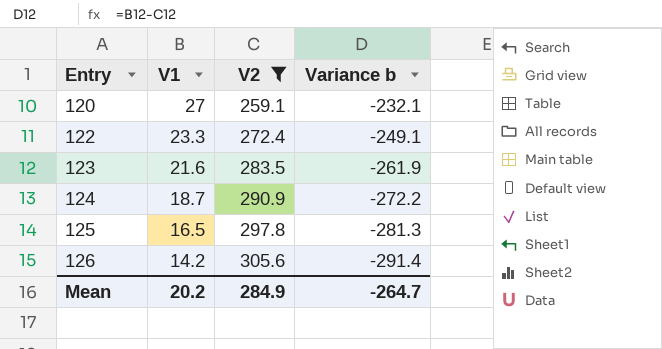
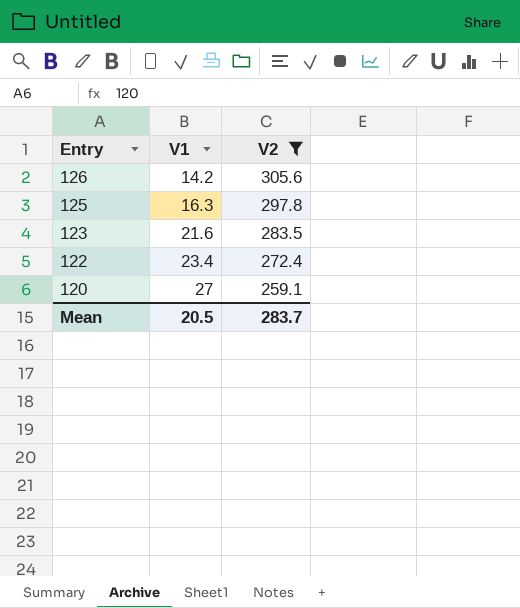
row order: Entry ascending -> Entry descending
column Variance b | formula: [V1] - [V2] -> none
row 124: 18.7 | 290.9 | -272.2 -> none
125 | V1: 16.5 -> 16.3
122 | V1: 23.3 -> 23.4
Mean | V1: 20.2 -> 20.5
Mean | V2: 284.9 -> 283.7

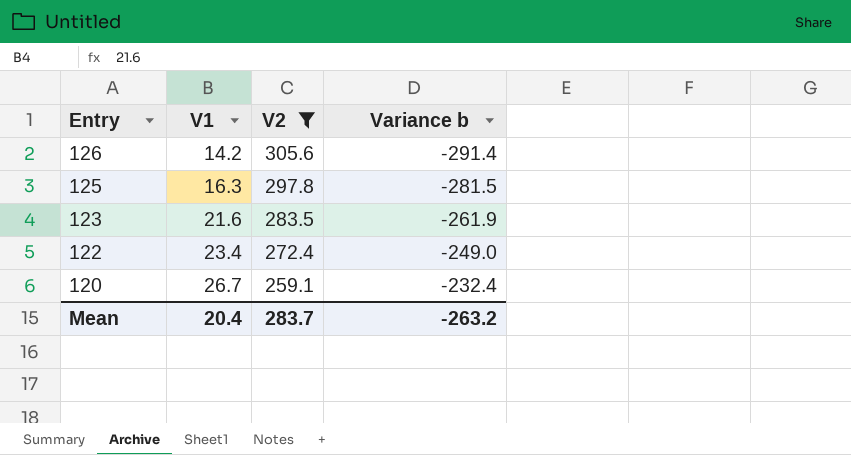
column Variance b | formula: none -> [V1] - [V2]
120 | V1: 27 -> 26.7
Mean | V1: 20.5 -> 20.4

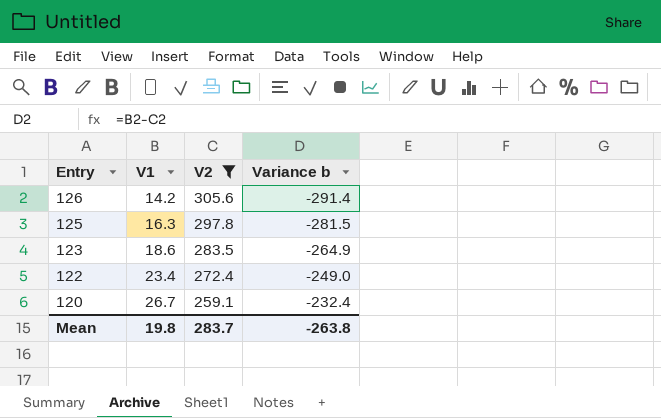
123 | V1: 21.6 -> 18.6
123 | Variance b: -261.9 -> -264.9
Mean | V1: 20.4 -> 19.8
Mean | Variance b: -263.2 -> -263.8

